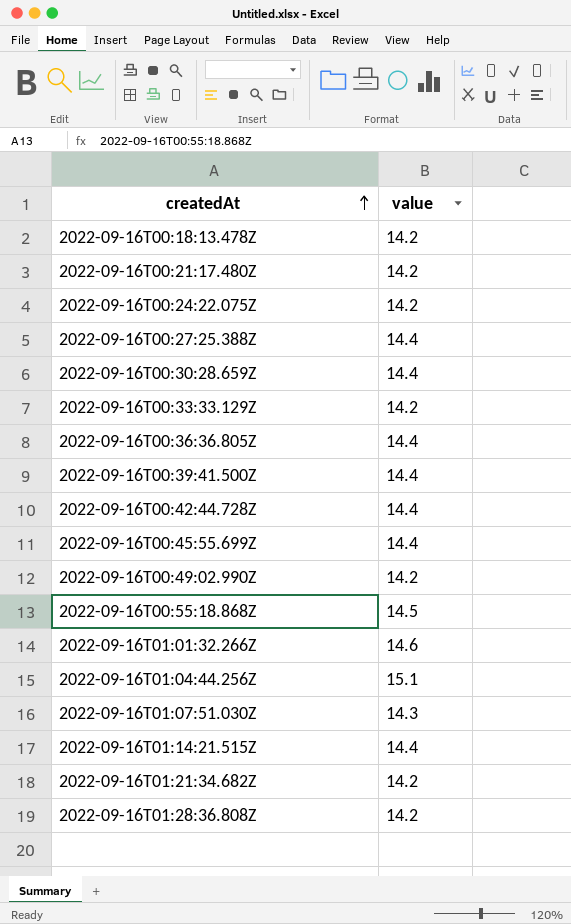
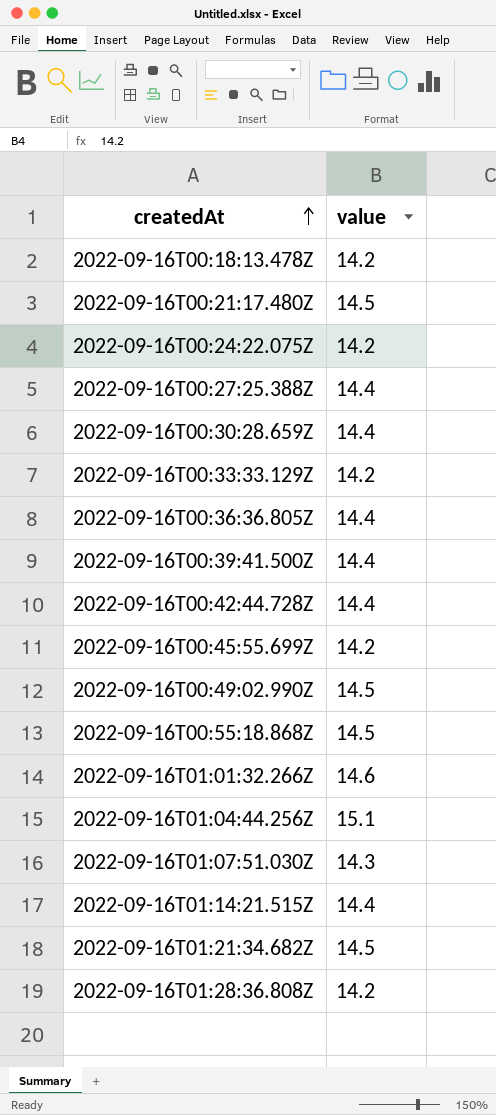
2022-09-16T00:21:17.480Z | value: 14.2 -> 14.5
2022-09-16T00:45:55.699Z | value: 14.4 -> 14.2
2022-09-16T00:49:02.990Z | value: 14.2 -> 14.5
2022-09-16T01:21:34.682Z | value: 14.2 -> 14.5

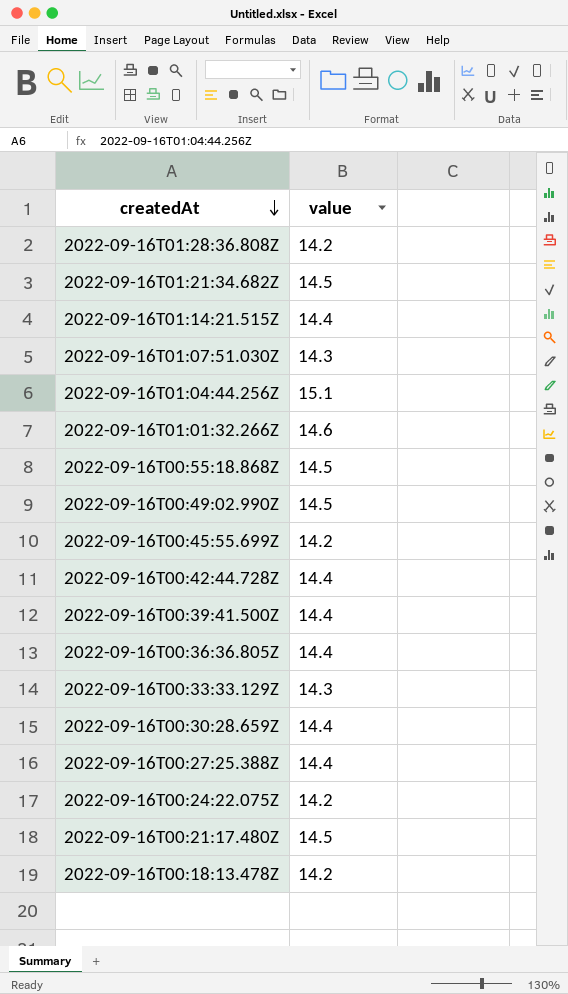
row order: createdAt ascending -> createdAt descending
2022-09-16T00:33:33.129Z | value: 14.2 -> 14.3

